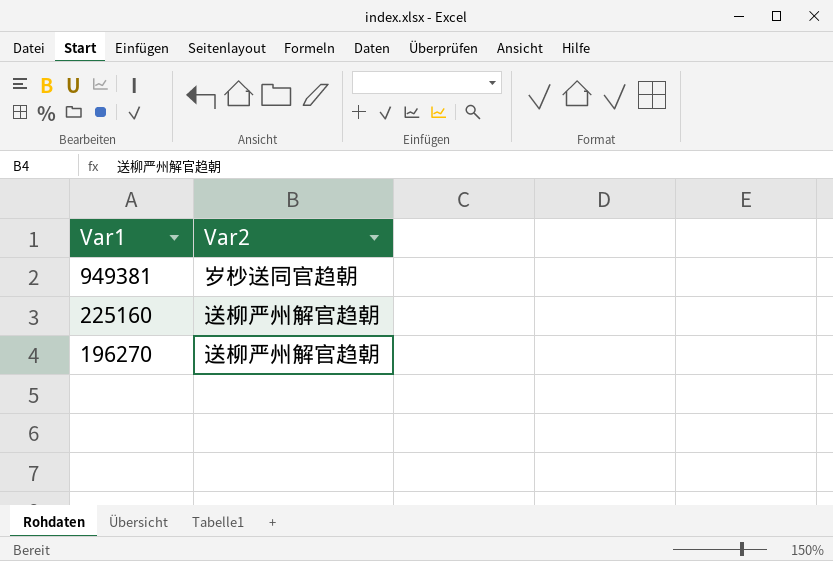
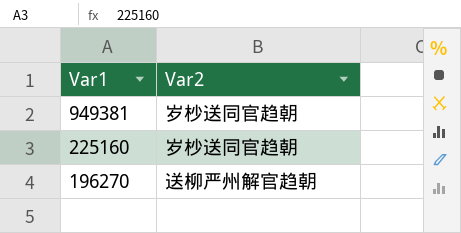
225160 | Var2: 送柳严州解官趋朝 -> 岁杪送同官趋朝

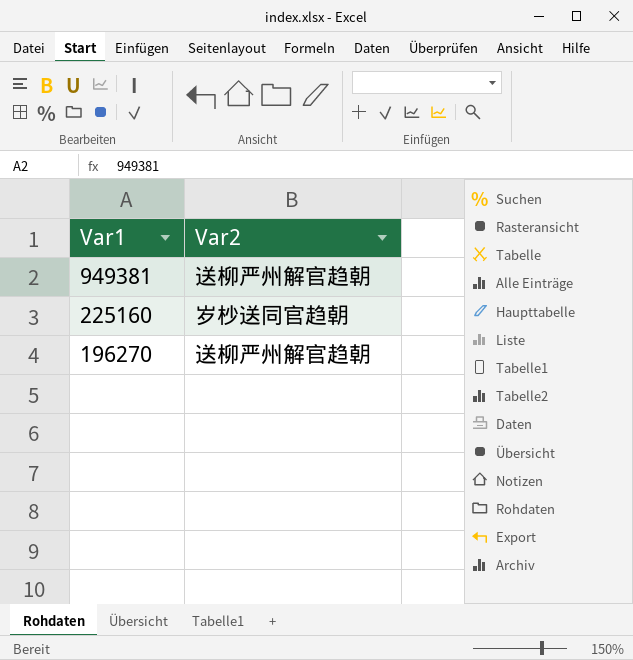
949381 | Var2: 岁杪送同官趋朝 -> 送柳严州解官趋朝

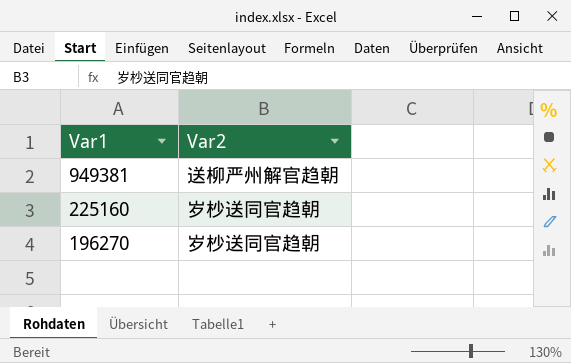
196270 | Var2: 送柳严州解官趋朝 -> 岁杪送同官趋朝

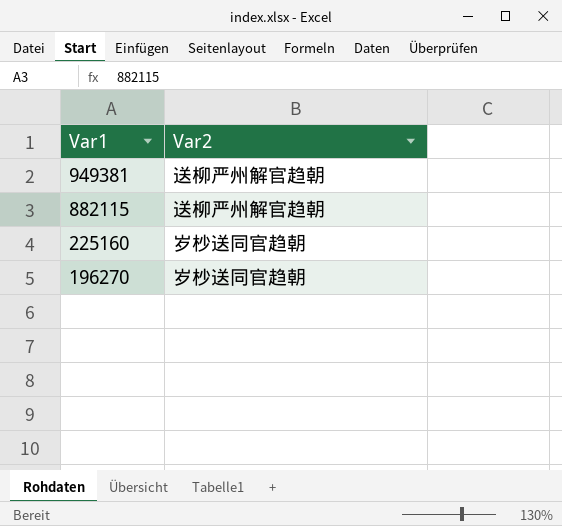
row 882115: none -> 送柳严州解官趋朝

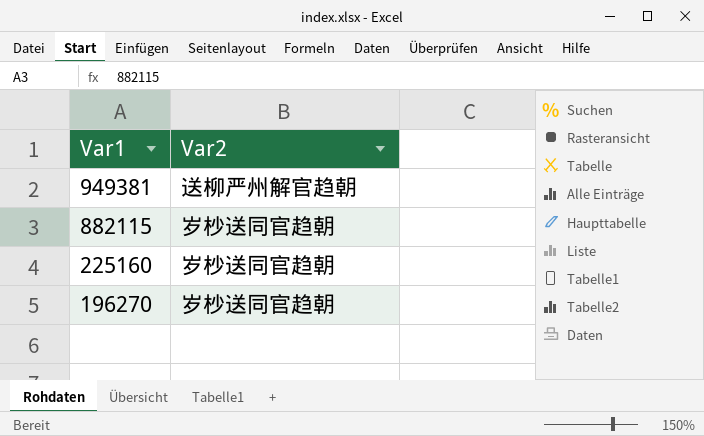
882115 | Var2: 送柳严州解官趋朝 -> 岁杪送同官趋朝

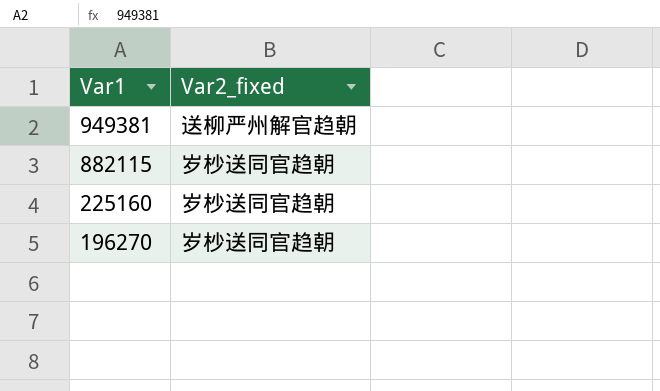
column name: Var2 -> Var2_fixed

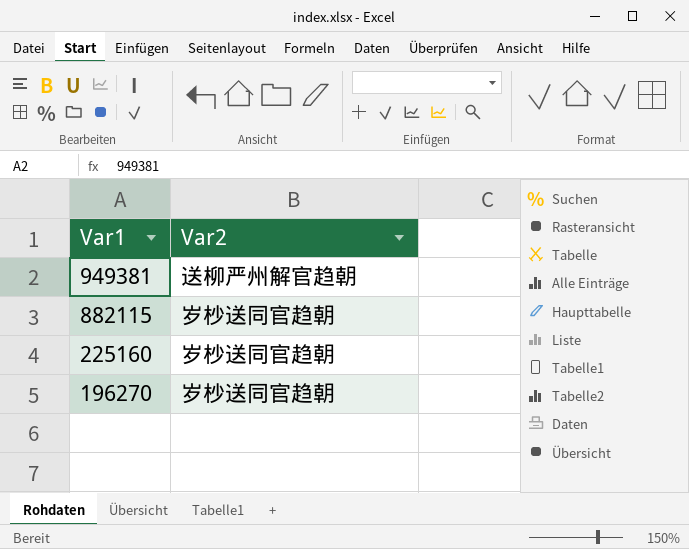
column name: Var2_fixed -> Var2

